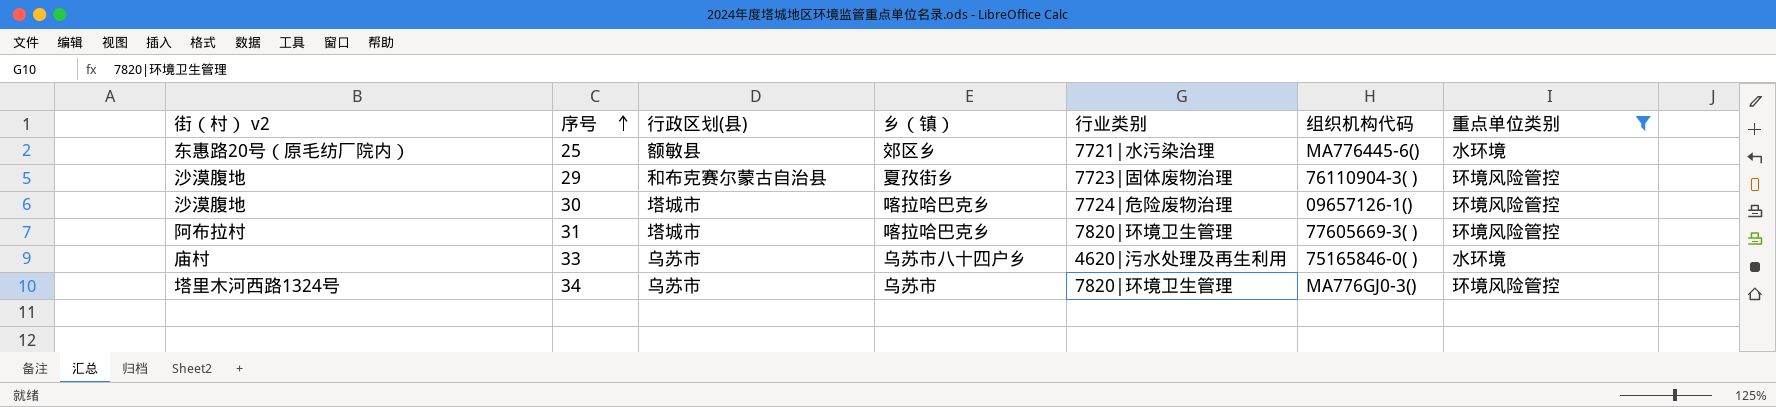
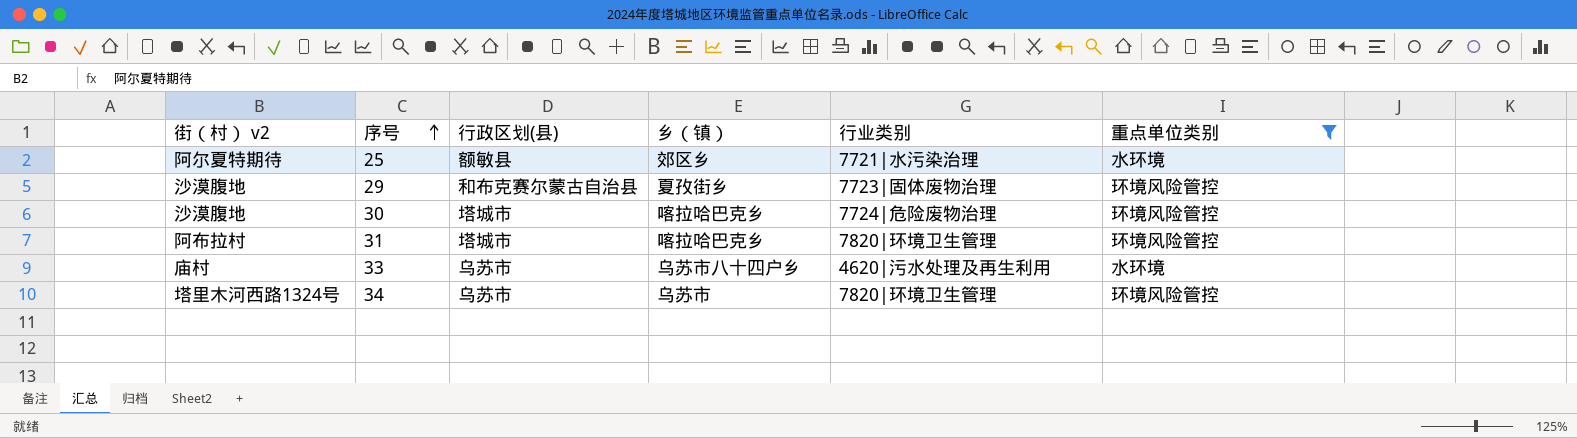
column 组织机构代码 | position: 6 -> none
25 | 街（村） v2: 东惠路20号（原毛纺厂院内） -> 阿尔夏特期待

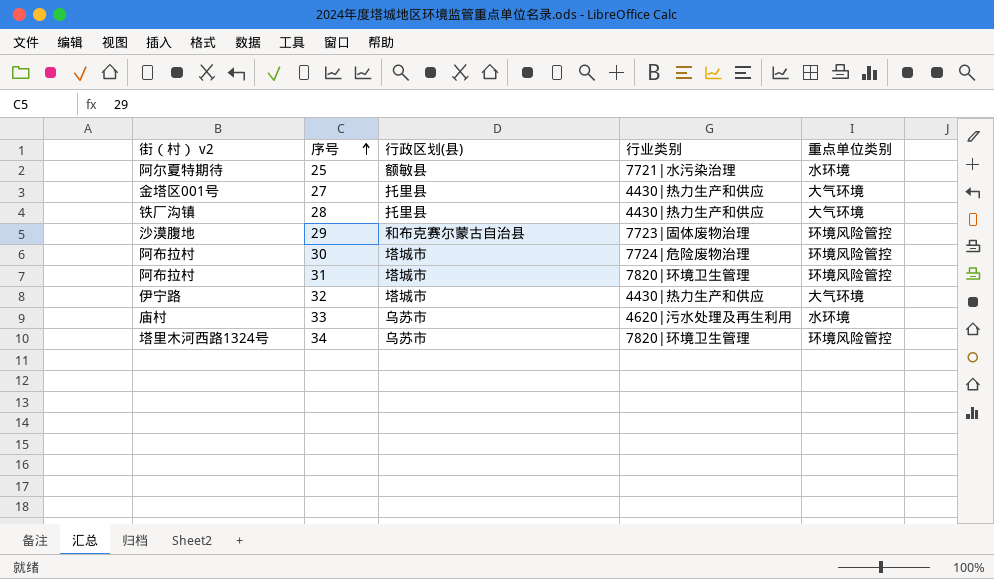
filter: 重点单位类别 != 大气环境 -> none
column 乡（镇） | position: 4 -> none
30 | 街（村） v2: 沙漠腹地 -> 阿布拉村

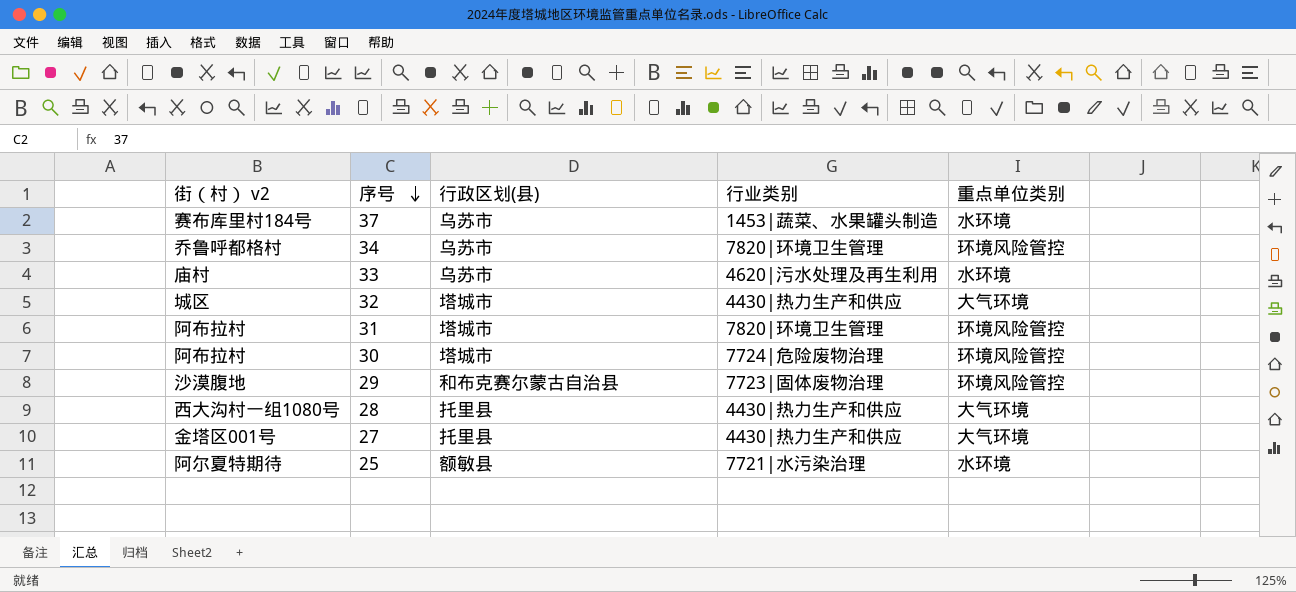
row order: 序号 ascending -> 序号 descending
row 37: none -> 赛布库里村184号 | 乌苏市 | 1453|蔬菜、水果罐头制造 | 水环境
34 | 街（村） v2: 塔里木河西路1324号 -> 乔鲁呼都格村
32 | 街（村） v2: 伊宁路 -> 城区
28 | 街（村） v2: 铁厂沟镇 -> 西大沟村一组1080号

